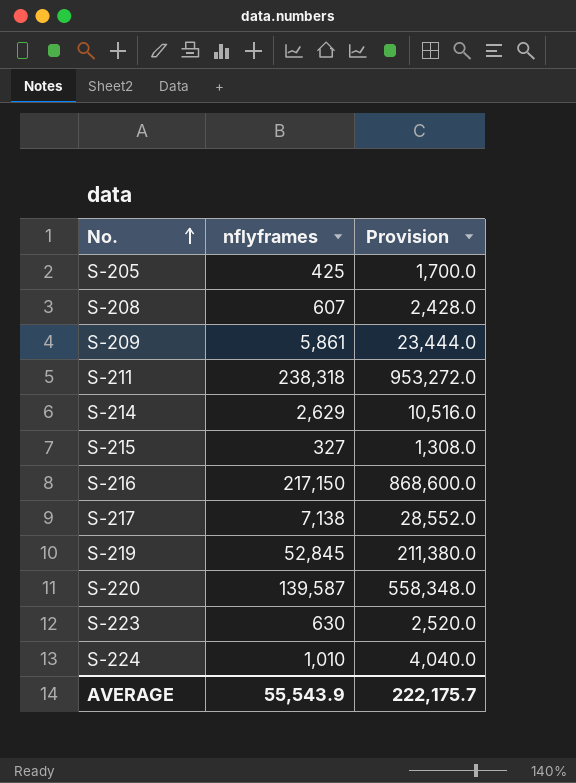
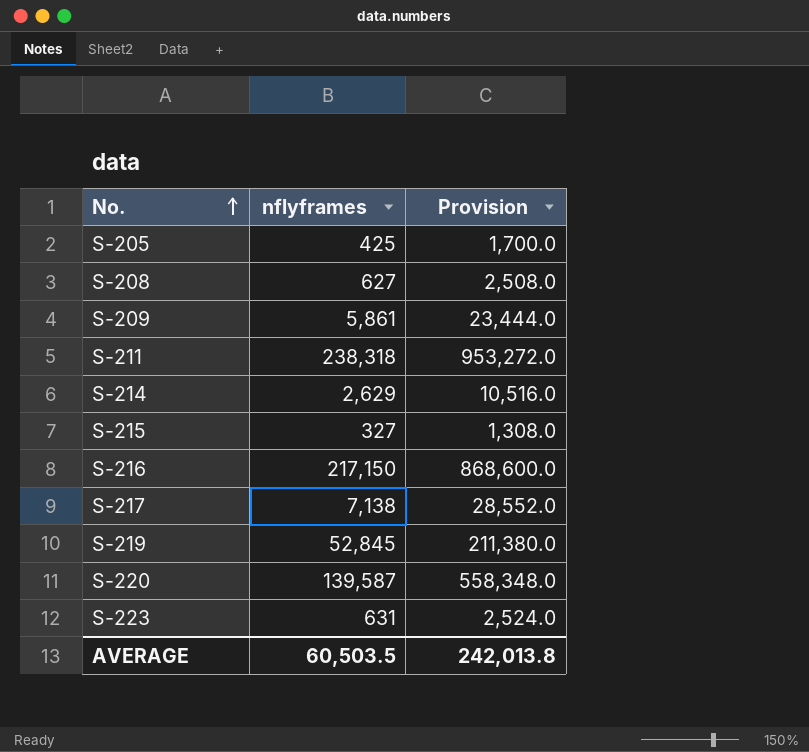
row S-224: 1,010 | 4,040.0 -> none
S-208 | nflyframes: 607 -> 627
S-208 | Provision: 2,428.0 -> 2,508.0
S-223 | nflyframes: 630 -> 631
S-223 | Provision: 2,520.0 -> 2,524.0
AVERAGE | nflyframes: 55,543.9 -> 60,503.5
AVERAGE | Provision: 222,175.7 -> 242,013.8

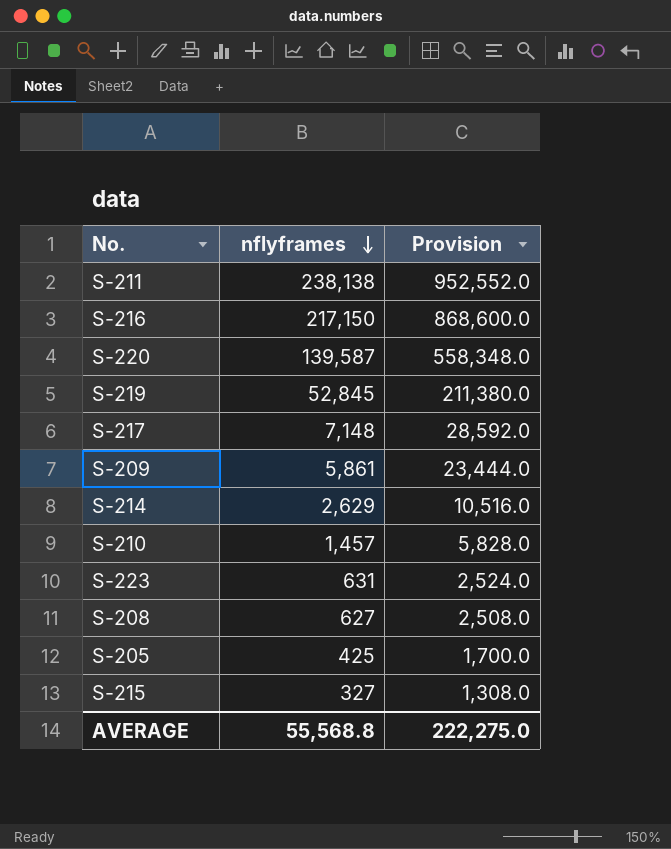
row order: No. ascending -> nflyframes descending
S-211 | nflyframes: 238,318 -> 238,138
S-211 | Provision: 953,272.0 -> 952,552.0
S-217 | nflyframes: 7,138 -> 7,148
S-217 | Provision: 28,552.0 -> 28,592.0
row S-210: none -> 1,457 | 5,828.0
AVERAGE | nflyframes: 60,503.5 -> 55,568.8
AVERAGE | Provision: 242,013.8 -> 222,275.0

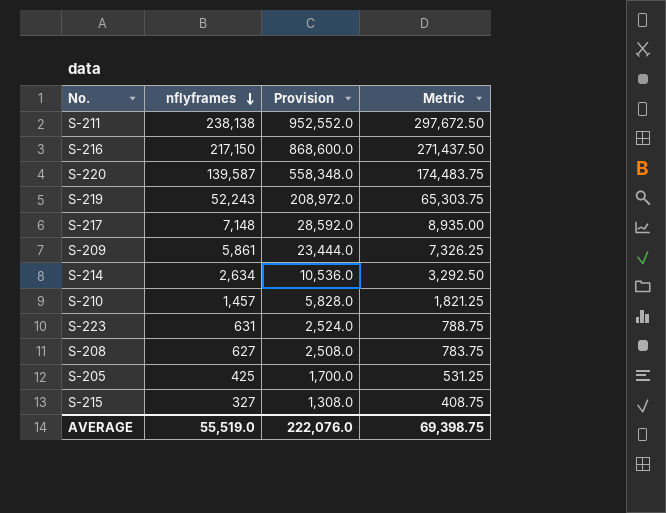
column Metric | formula: none -> [nflyframes] * 1.25
S-219 | nflyframes: 52,845 -> 52,243
S-219 | Provision: 211,380.0 -> 208,972.0
S-214 | nflyframes: 2,629 -> 2,634
S-214 | Provision: 10,516.0 -> 10,536.0
AVERAGE | nflyframes: 55,568.8 -> 55,519.0
AVERAGE | Provision: 222,275.0 -> 222,076.0

